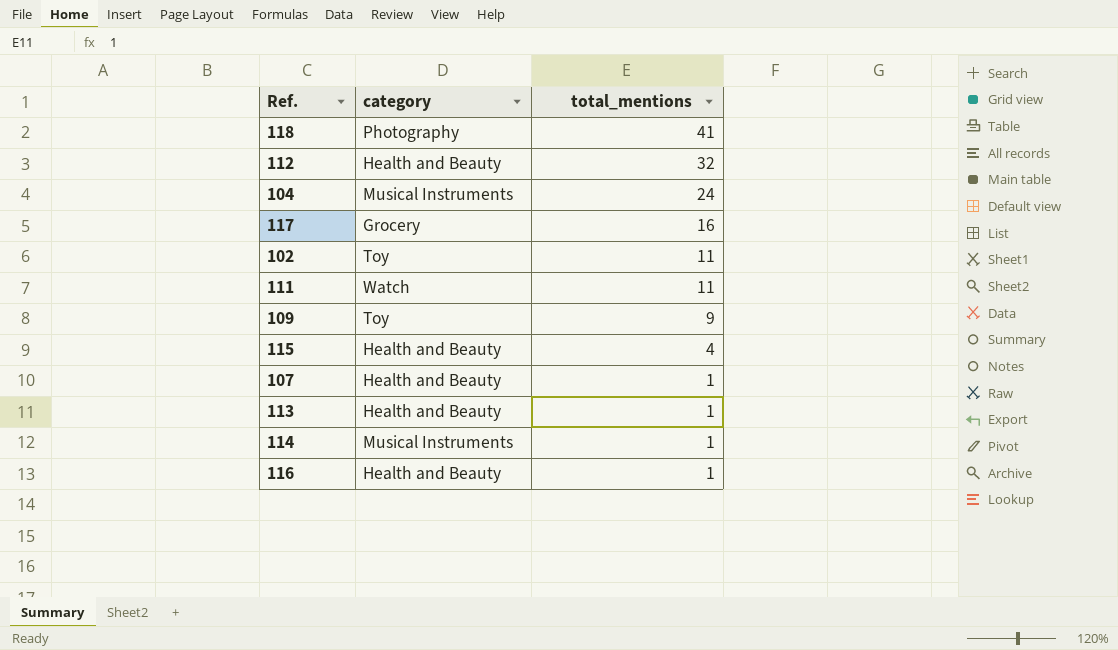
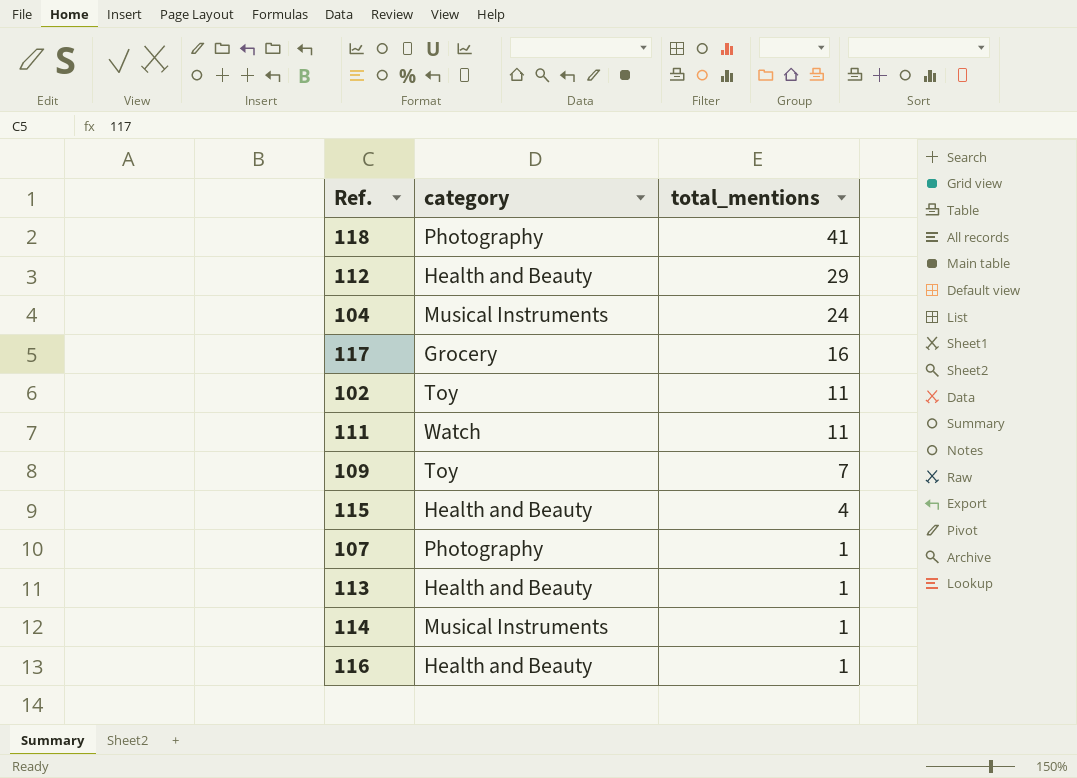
112 | total_mentions: 32 -> 29
109 | total_mentions: 9 -> 7
107 | category: Health and Beauty -> Photography

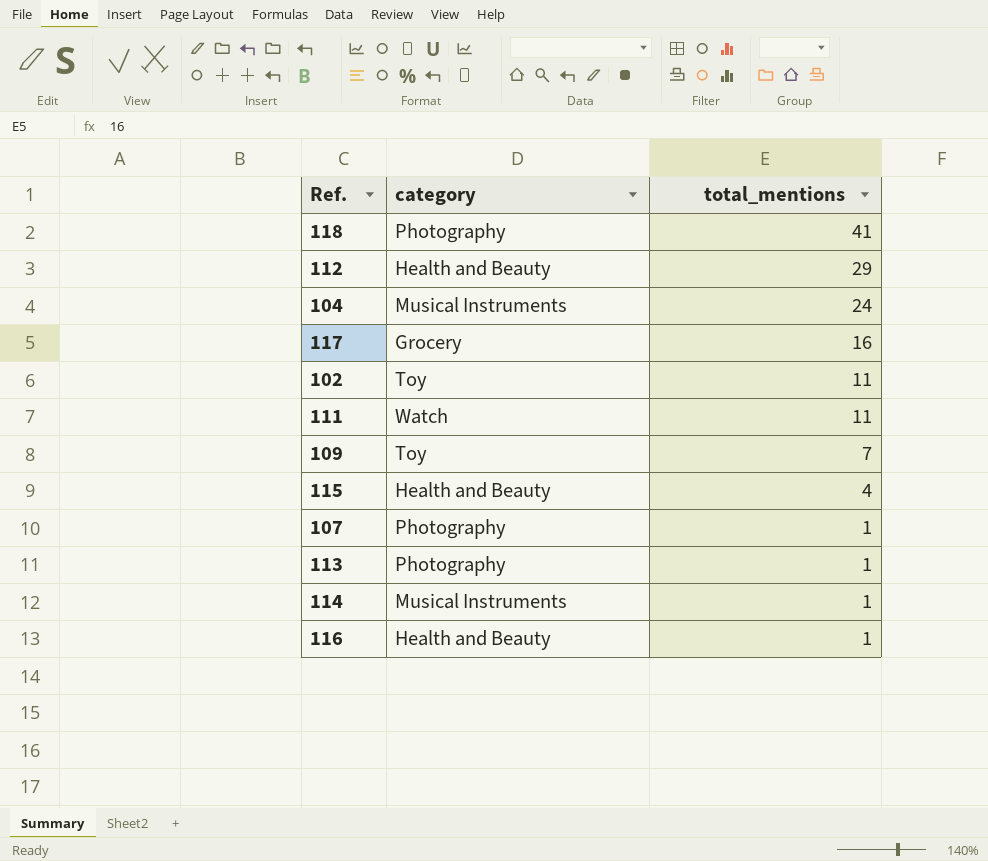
113 | category: Health and Beauty -> Photography

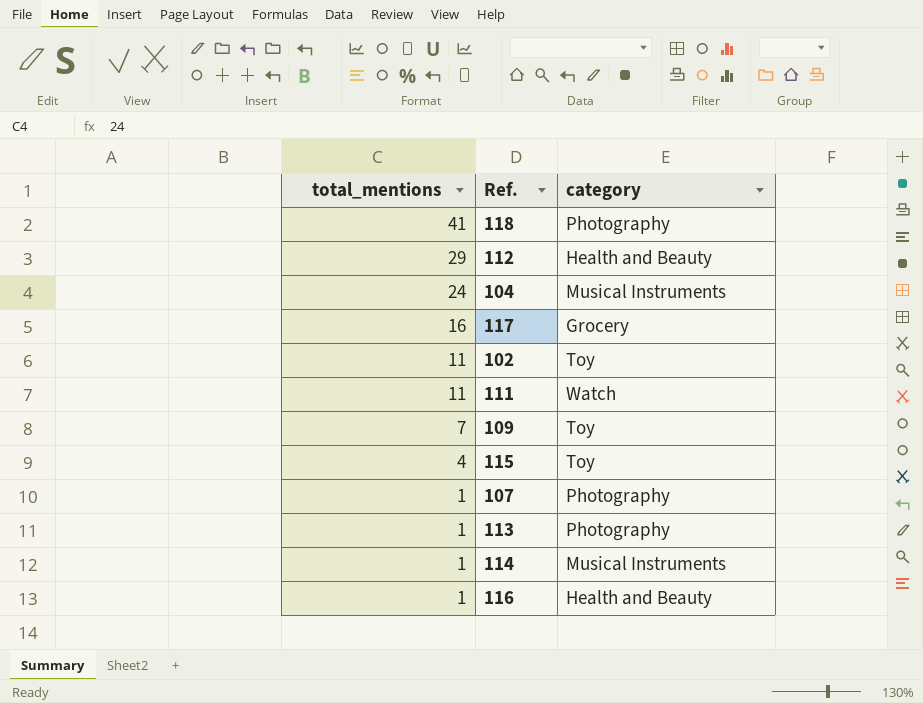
column total_mentions | position: 3 -> 1
115 | category: Health and Beauty -> Toy

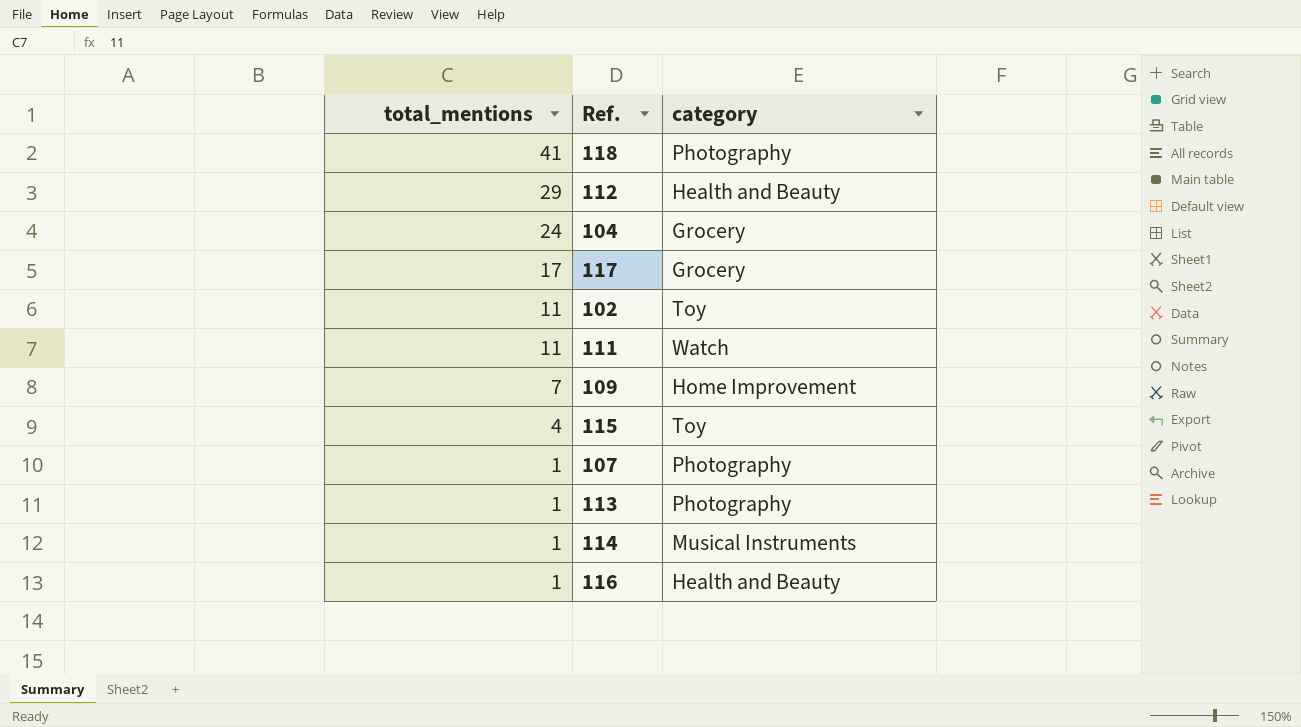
104 | category: Musical Instruments -> Grocery
117 | total_mentions: 16 -> 17
109 | category: Toy -> Home Improvement

